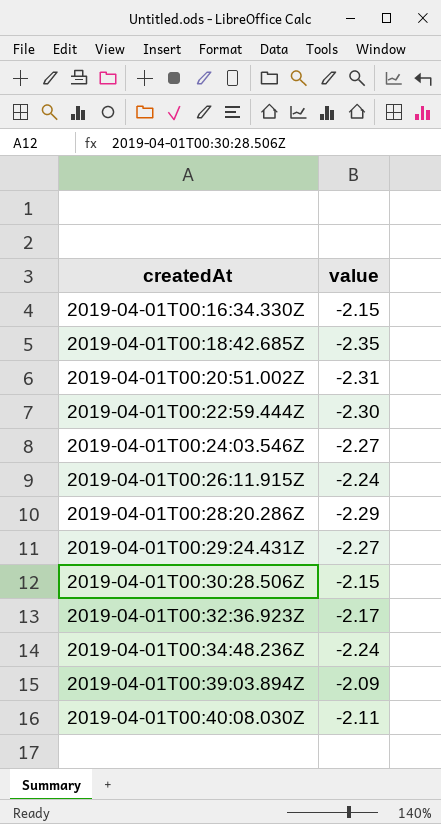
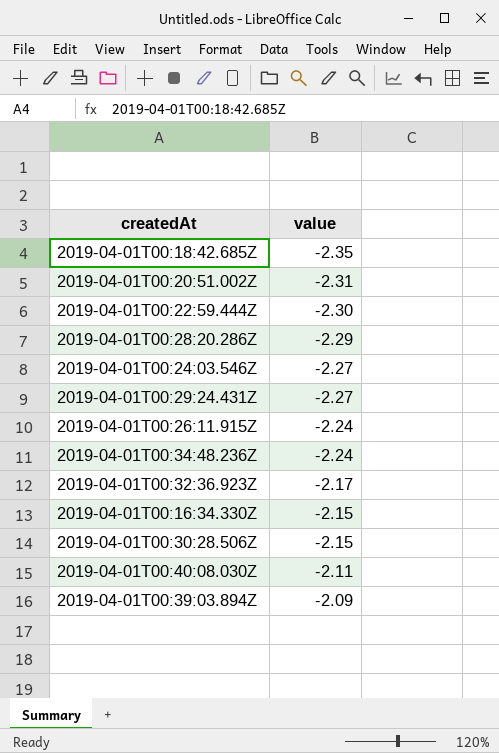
row order: createdAt ascending -> value ascending

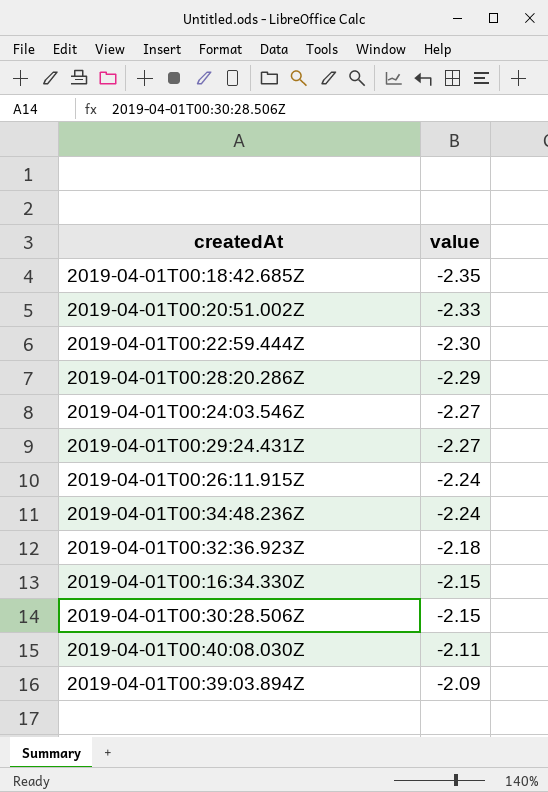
2019-04-01T00:20:51.002Z | value: -2.31 -> -2.33
2019-04-01T00:32:36.923Z | value: -2.17 -> -2.18

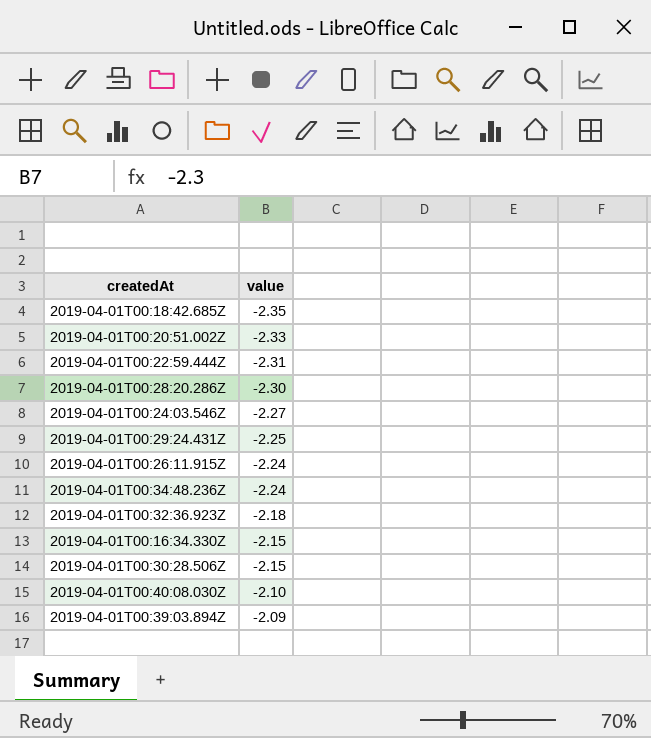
2019-04-01T00:22:59.444Z | value: -2.30 -> -2.31
2019-04-01T00:28:20.286Z | value: -2.29 -> -2.30
2019-04-01T00:29:24.431Z | value: -2.27 -> -2.25
2019-04-01T00:40:08.030Z | value: -2.11 -> -2.10

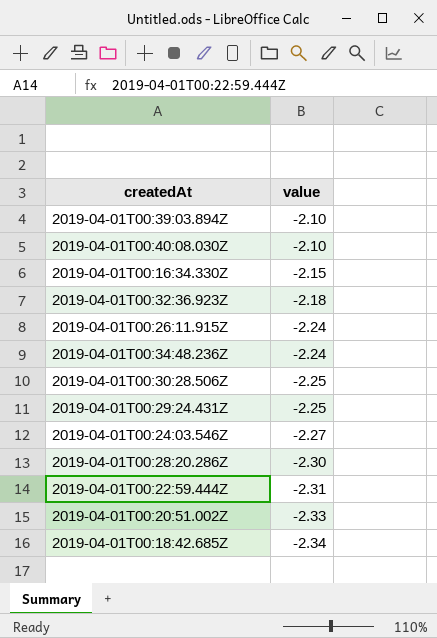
row order: value ascending -> value descending
2019-04-01T00:39:03.894Z | value: -2.09 -> -2.10
2019-04-01T00:30:28.506Z | value: -2.15 -> -2.25
2019-04-01T00:18:42.685Z | value: -2.35 -> -2.34

